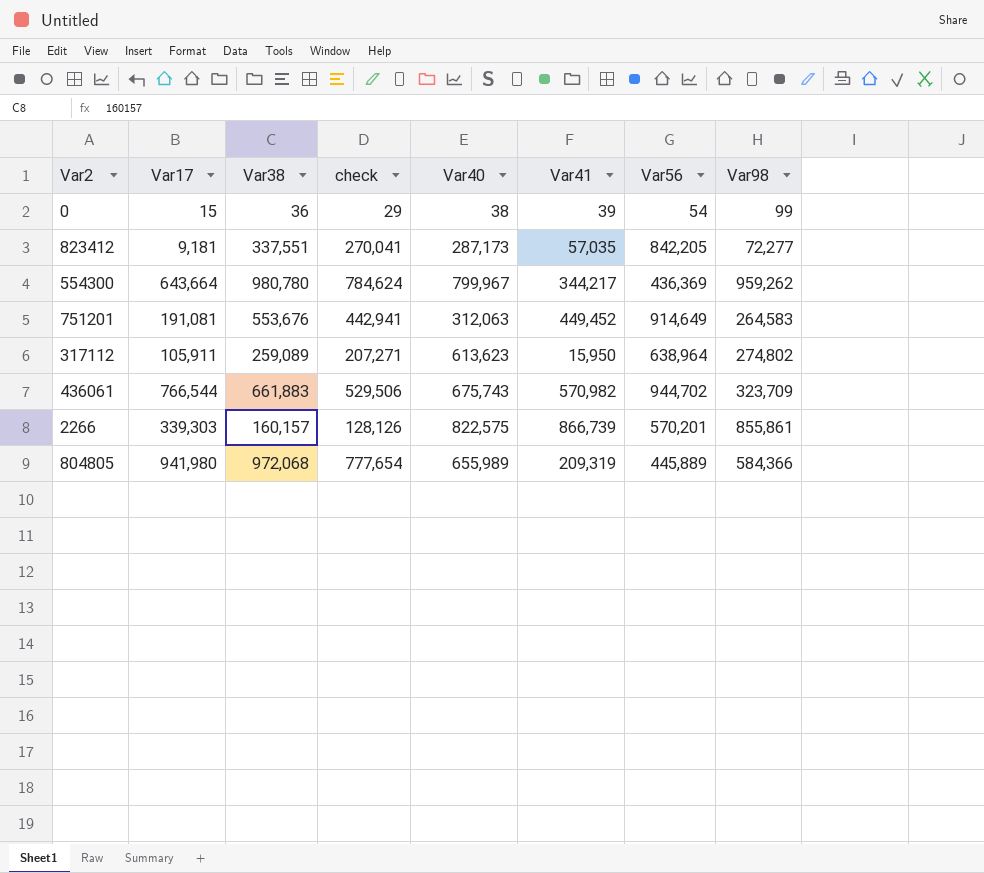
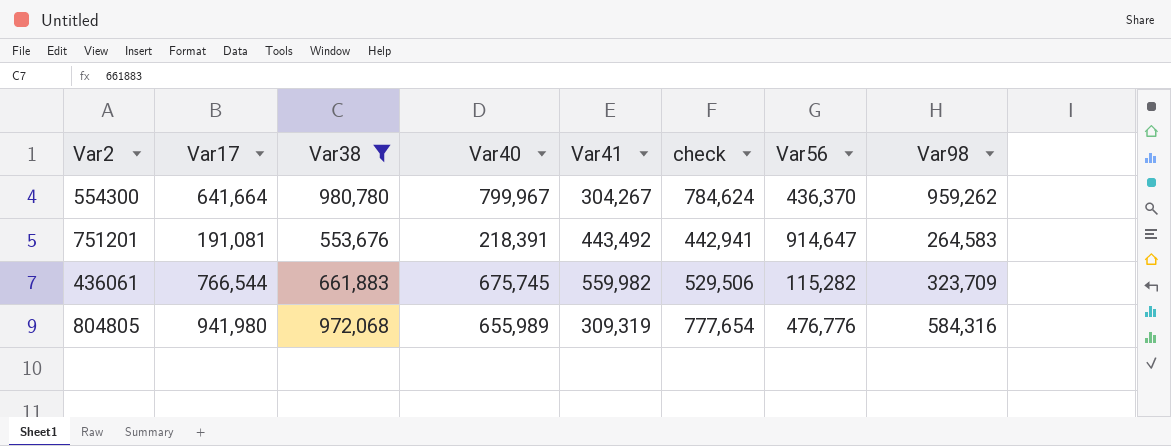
filter: none -> Var38 >= 553,676
column check | position: 4 -> 6
554300 | Var17: 643,664 -> 641,664
554300 | Var41: 344,217 -> 304,267
554300 | Var56: 436,369 -> 436,370
751201 | Var40: 312,063 -> 218,391
751201 | Var41: 449,452 -> 443,492
751201 | Var56: 914,649 -> 914,647
436061 | Var40: 675,743 -> 675,745
436061 | Var41: 570,982 -> 559,982
436061 | Var56: 944,702 -> 115,282
804805 | Var41: 209,319 -> 309,319
804805 | Var56: 445,889 -> 476,776
804805 | Var98: 584,366 -> 584,316

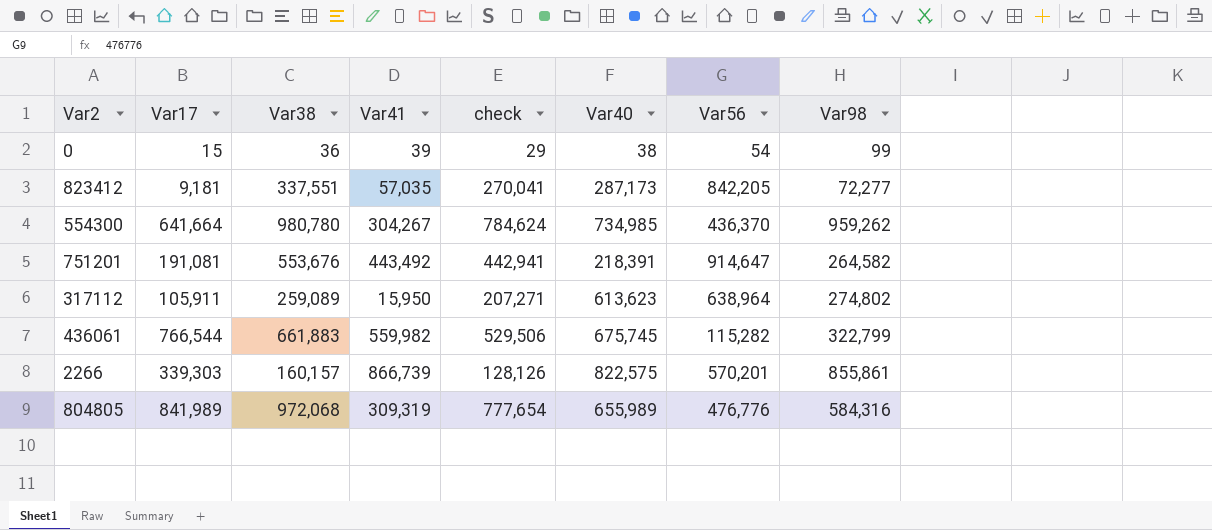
filter: Var38 >= 553,676 -> none
column Var40 | position: 4 -> 6
554300 | Var40: 799,967 -> 734,985
751201 | Var98: 264,583 -> 264,582
436061 | Var98: 323,709 -> 322,799
804805 | Var17: 941,980 -> 841,989

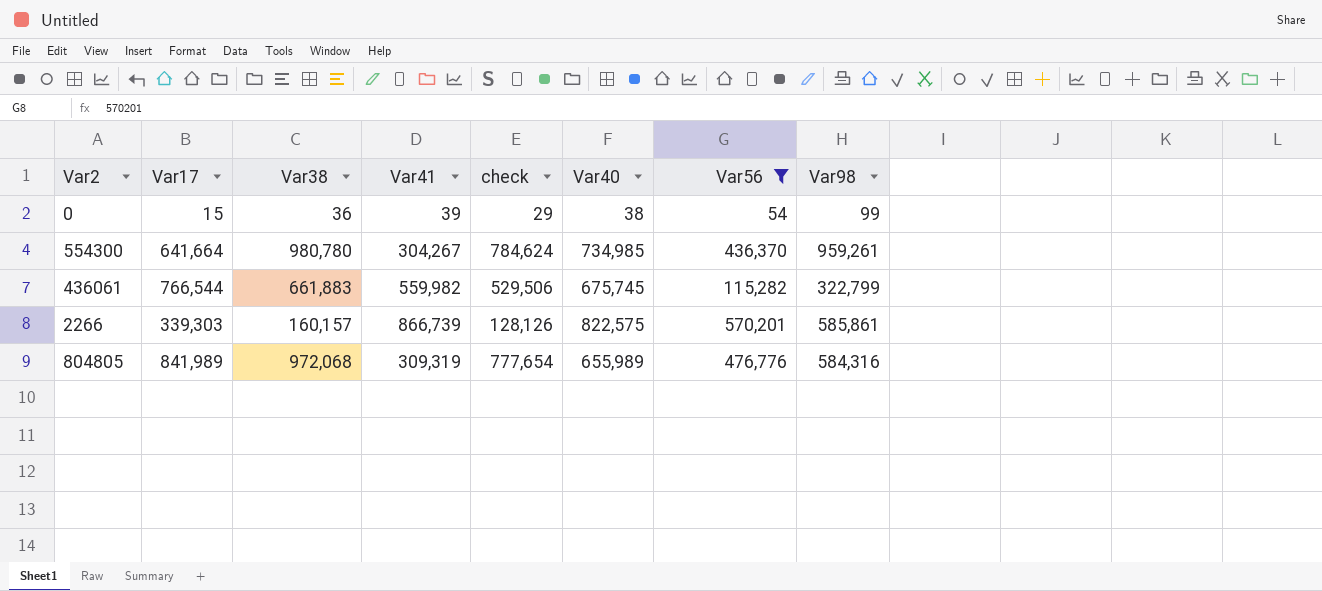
filter: none -> Var56 <= 570,201
554300 | Var98: 959,262 -> 959,261
2266 | Var98: 855,861 -> 585,861

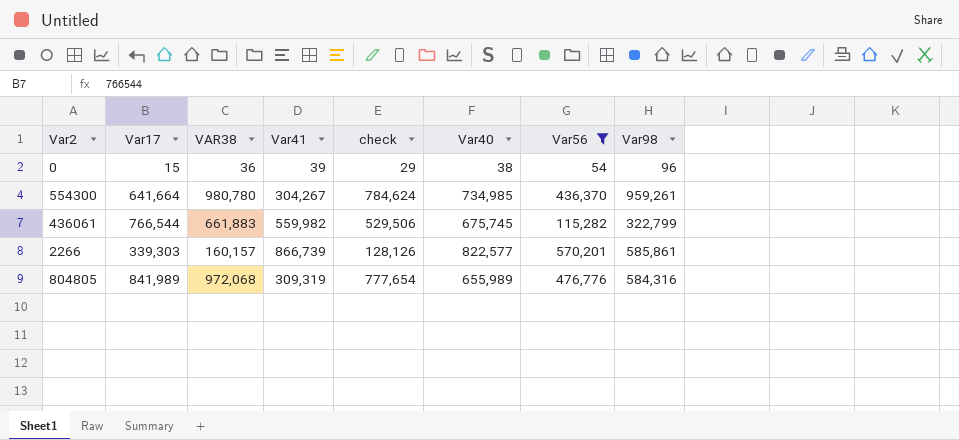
column name: Var38 -> VAR38
0 | Var98: 99 -> 96
2266 | Var40: 822,575 -> 822,577

